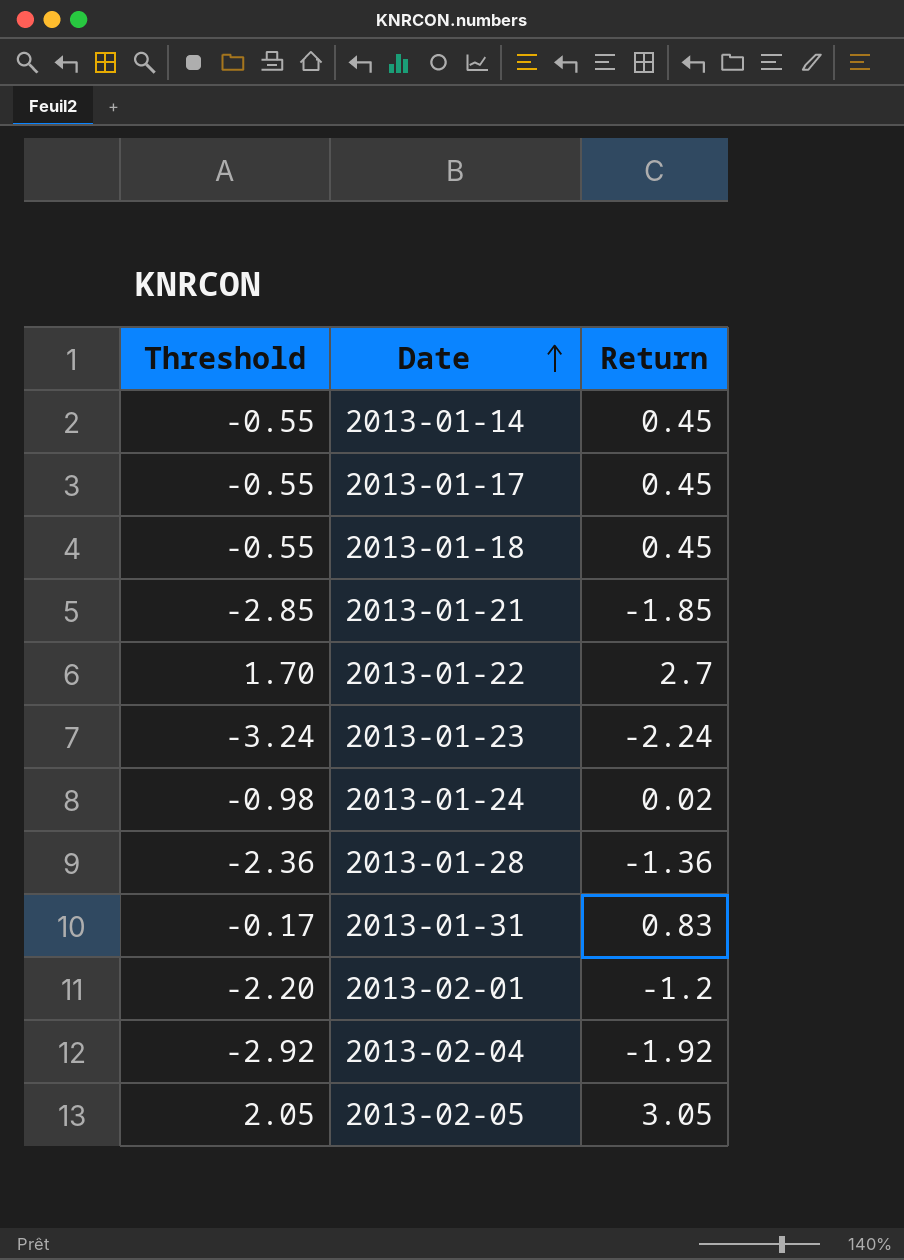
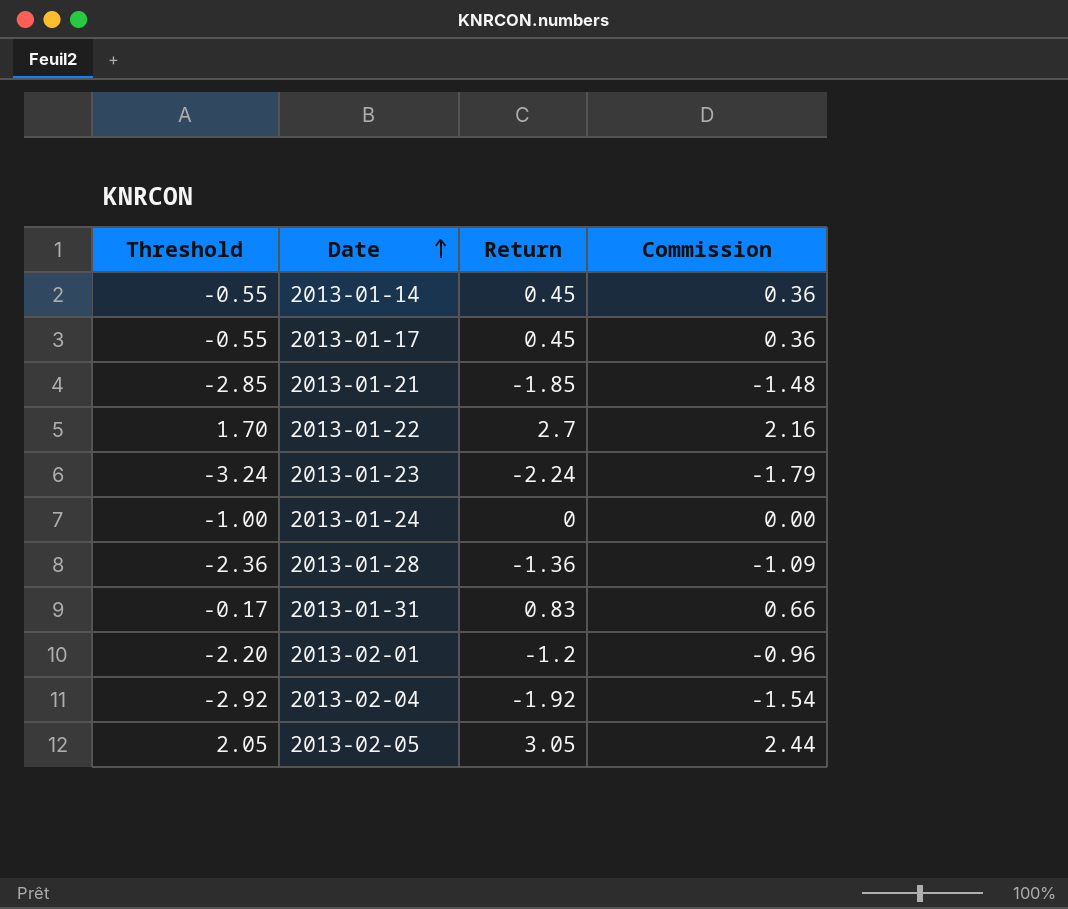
column Commission | formula: none -> [Return] * 0.8
row 2013-01-18: -0.55 | 0.45 -> none
2013-01-24 | Threshold: -0.98 -> -1.00
2013-01-24 | Return: 0.02 -> 0

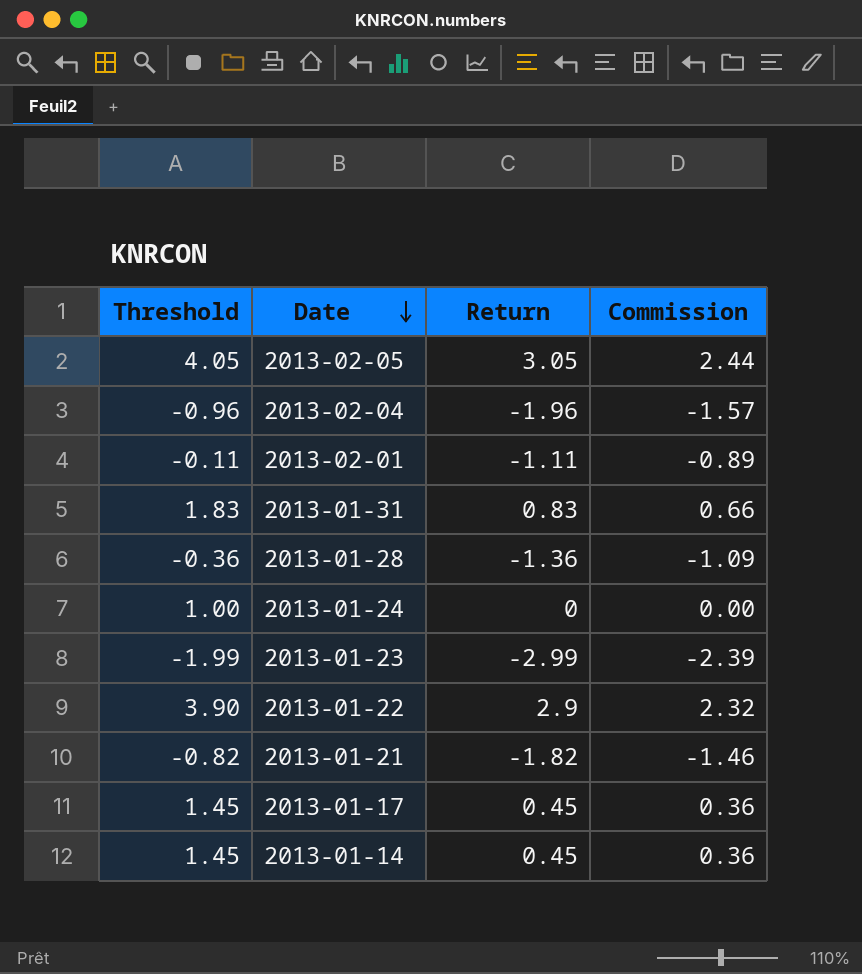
row order: Date ascending -> Date descending
column Threshold | formula: [Return] - 1 -> [Return] + 1
2013-02-04 | Return: -1.92 -> -1.96
2013-02-04 | Commission: -1.54 -> -1.57
2013-02-01 | Return: -1.2 -> -1.11
2013-02-01 | Commission: -0.96 -> -0.89
2013-01-23 | Return: -2.24 -> -2.99
2013-01-23 | Commission: -1.79 -> -2.39
2013-01-22 | Return: 2.7 -> 2.9
2013-01-22 | Commission: 2.16 -> 2.32
2013-01-21 | Return: -1.85 -> -1.82
2013-01-21 | Commission: -1.48 -> -1.46

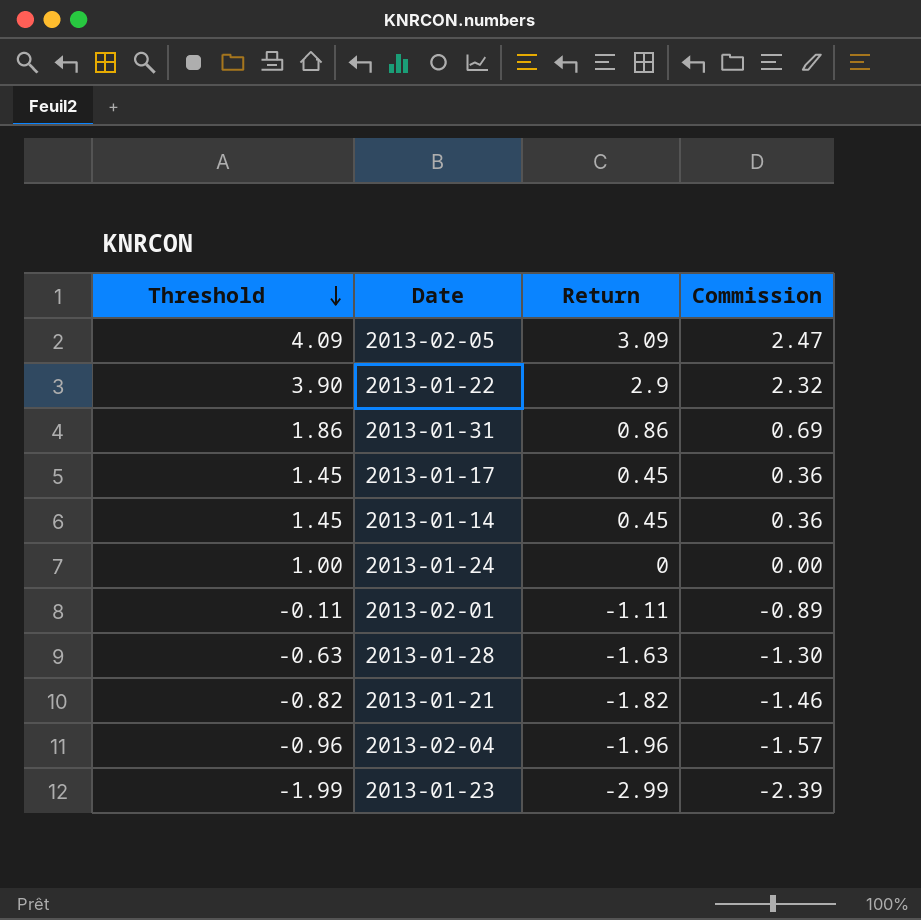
row order: Date descending -> Threshold descending
2013-02-05 | Threshold: 4.05 -> 4.09
2013-02-05 | Return: 3.05 -> 3.09
2013-02-05 | Commission: 2.44 -> 2.47
2013-01-31 | Threshold: 1.83 -> 1.86
2013-01-31 | Return: 0.83 -> 0.86
2013-01-31 | Commission: 0.66 -> 0.69
2013-01-28 | Threshold: -0.36 -> -0.63
2013-01-28 | Return: -1.36 -> -1.63
2013-01-28 | Commission: -1.09 -> -1.30

